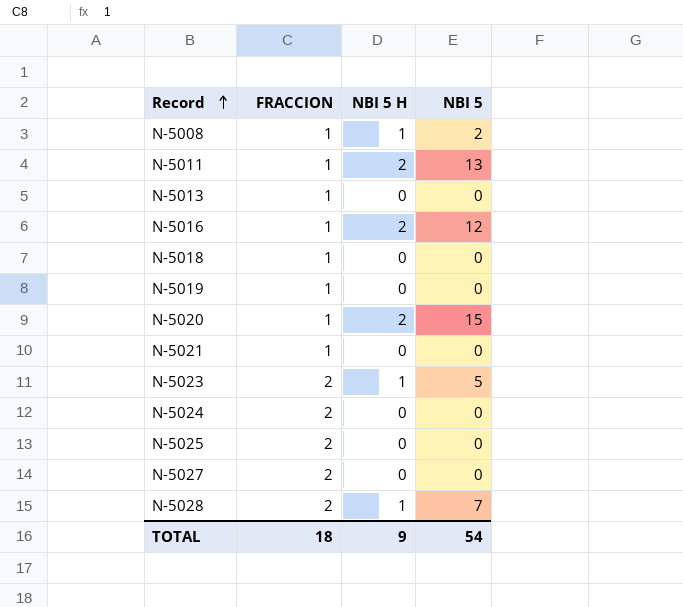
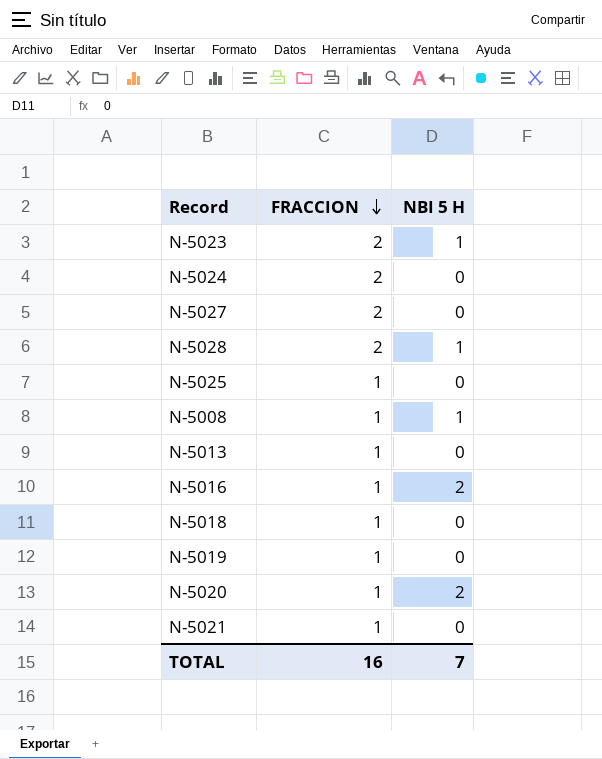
row order: Record ascending -> FRACCION descending
column NBI 5 | position: 4 -> none
row N-5011: 1 | 2 | 13 -> none
N-5025 | FRACCION: 2 -> 1
TOTAL | FRACCION: 18 -> 16
TOTAL | NBI 5 H: 9 -> 7

